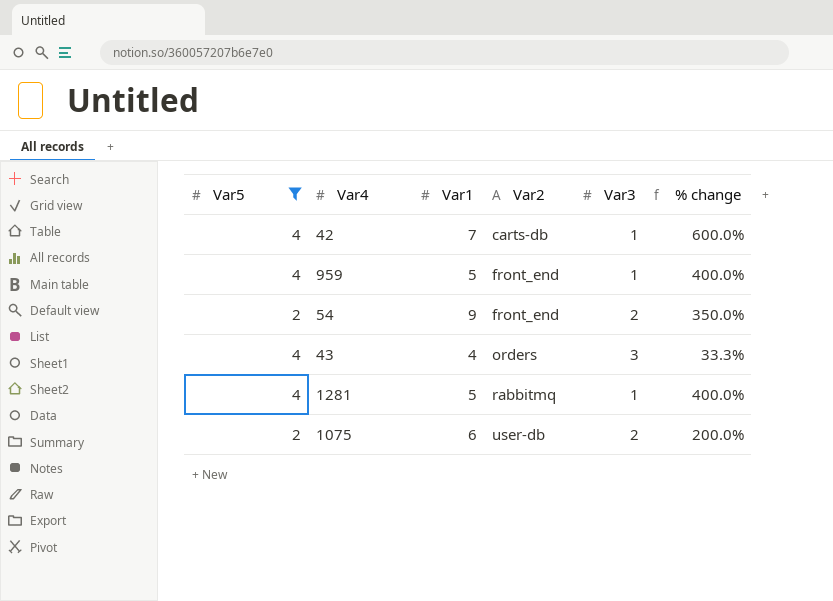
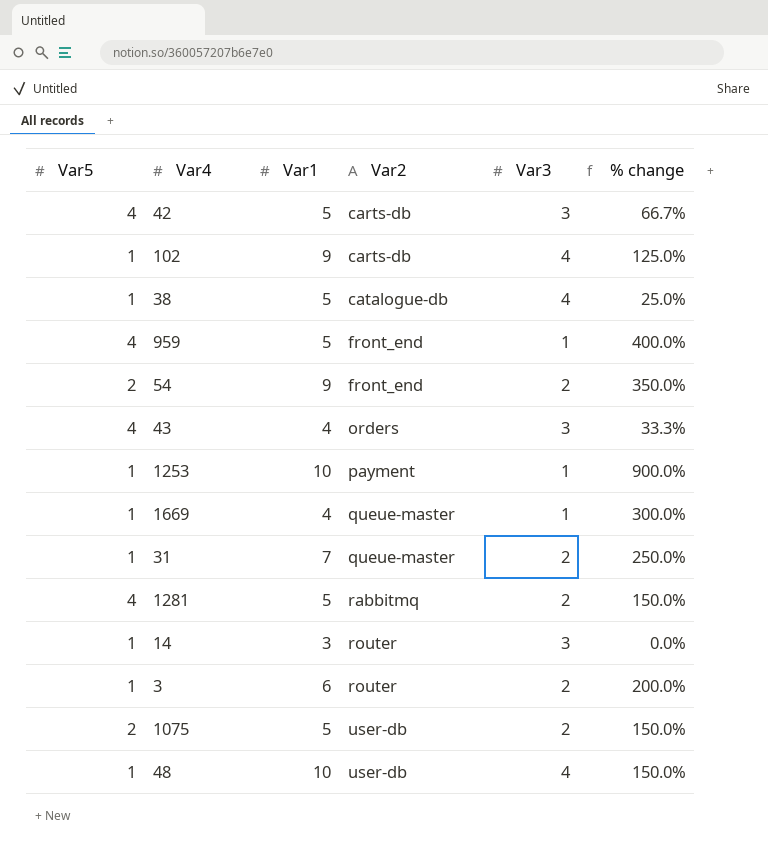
filter: Var5 != 1 -> none
42 | Var1: 7 -> 5
42 | Var3: 1 -> 3
42 | % change: 600.0% -> 66.7%
1281 | Var3: 1 -> 2
1281 | % change: 400.0% -> 150.0%
1075 | Var1: 6 -> 5
1075 | % change: 200.0% -> 150.0%

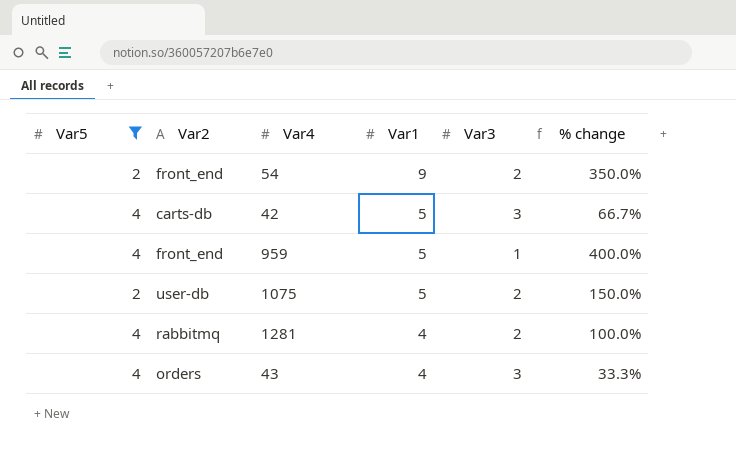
filter: none -> Var5 != 1
row order: Var2 ascending -> Var1 descending
column Var2 | position: 4 -> 2
1281 | Var1: 5 -> 4
1281 | % change: 150.0% -> 100.0%

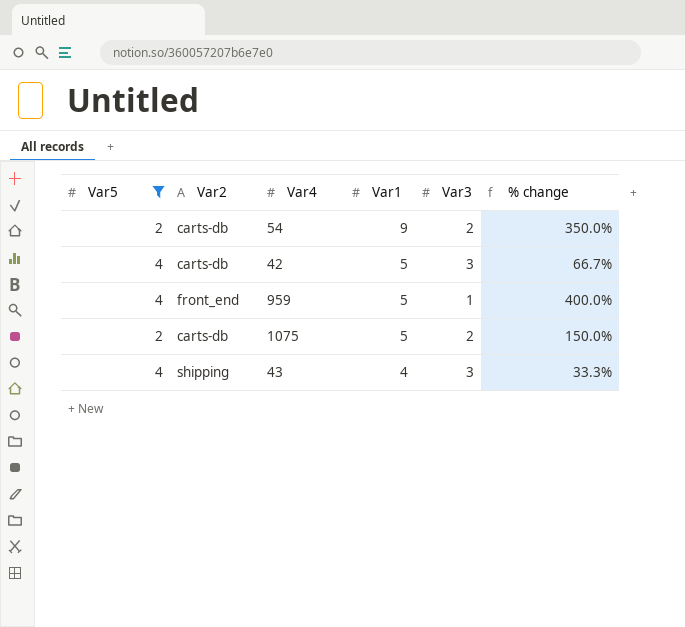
row 1281: 4 | rabbitmq | 4 | 2 | 100.0% -> none
54 | Var2: front_end -> carts-db
1075 | Var2: user-db -> carts-db
43 | Var2: orders -> shipping

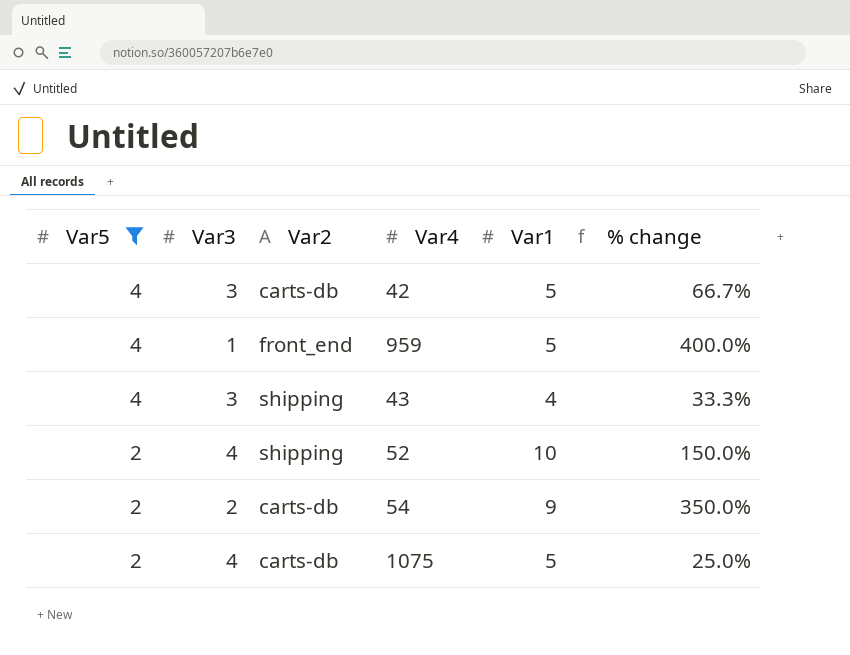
row order: Var1 descending -> Var5 descending
column Var3 | position: 5 -> 2
row 52: none -> 2 | 4 | shipping | 10 | 150.0%
1075 | Var3: 2 -> 4
1075 | % change: 150.0% -> 25.0%

